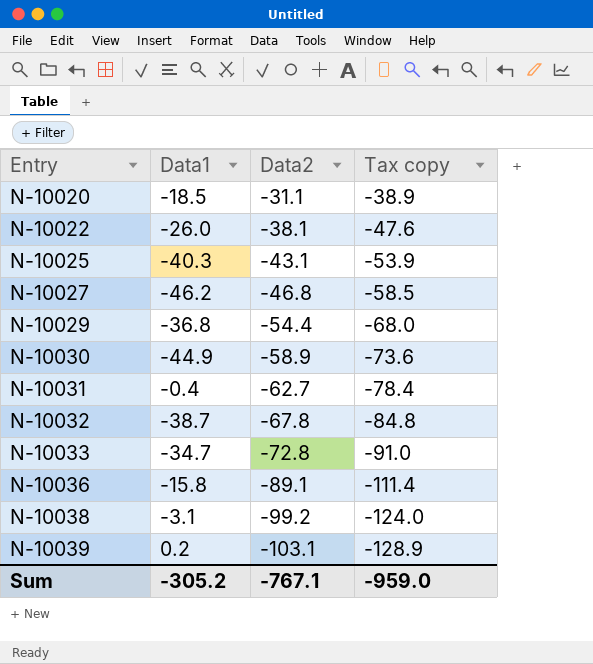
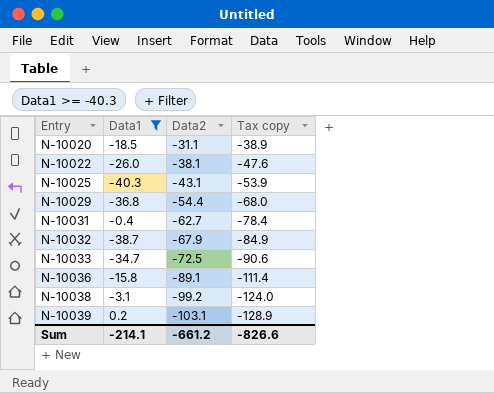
filter: none -> Data1 >= -40.3
N-10032 | Data2: -67.8 -> -67.9
N-10032 | Tax copy: -84.8 -> -84.9
N-10033 | Data2: -72.8 -> -72.5
N-10033 | Tax copy: -91.0 -> -90.6
Sum | Data1: -305.2 -> -214.1
Sum | Data2: -767.1 -> -661.2
Sum | Tax copy: -959.0 -> -826.6

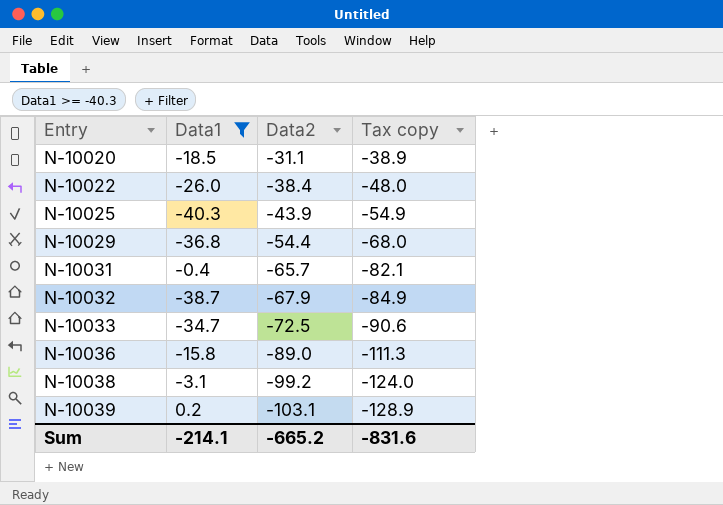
N-10022 | Data2: -38.1 -> -38.4
N-10022 | Tax copy: -47.6 -> -48.0
N-10025 | Data2: -43.1 -> -43.9
N-10025 | Tax copy: -53.9 -> -54.9
N-10031 | Data2: -62.7 -> -65.7
N-10031 | Tax copy: -78.4 -> -82.1
N-10036 | Data2: -89.1 -> -89.0
N-10036 | Tax copy: -111.4 -> -111.3
Sum | Data2: -661.2 -> -665.2
Sum | Tax copy: -826.6 -> -831.6

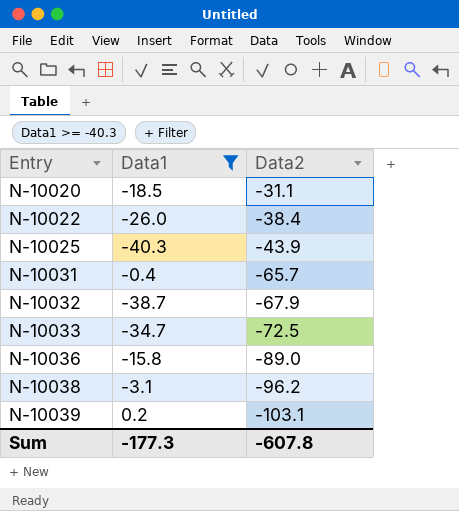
column Tax copy | formula: [Data2] * 1.25 -> none
row N-10029: -36.8 | -54.4 | -68.0 -> none
N-10038 | Data2: -99.2 -> -96.2
Sum | Data1: -214.1 -> -177.3
Sum | Data2: -665.2 -> -607.8

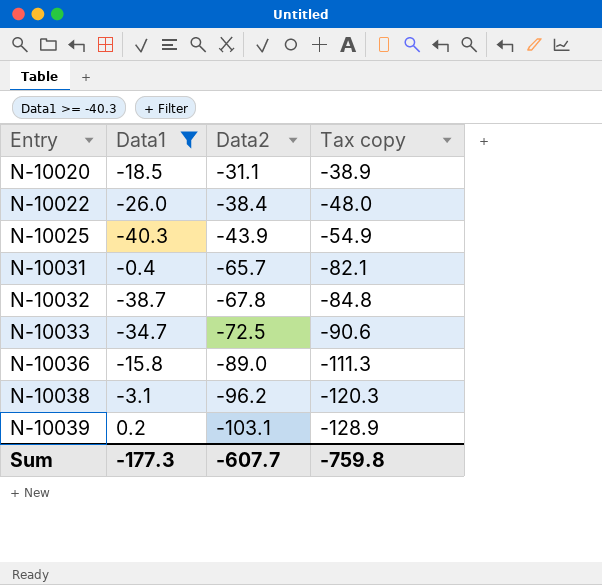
column Tax copy | formula: none -> [Data2] * 1.25
N-10032 | Data2: -67.9 -> -67.8
Sum | Data2: -607.8 -> -607.7

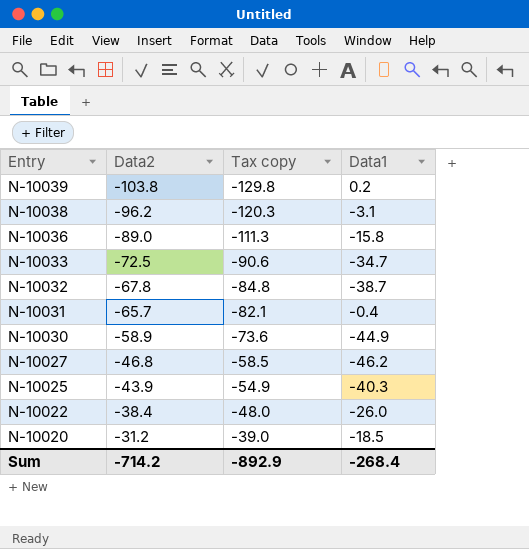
filter: Data1 >= -40.3 -> none
row order: Entry ascending -> Entry descending
column Data1 | position: 2 -> 4
N-10039 | Data2: -103.1 -> -103.8
N-10039 | Tax copy: -128.9 -> -129.8
N-10020 | Data2: -31.1 -> -31.2
N-10020 | Tax copy: -38.9 -> -39.0
Sum | Data2: -607.7 -> -714.2
Sum | Tax copy: -759.8 -> -892.9
Sum | Data1: -177.3 -> -268.4

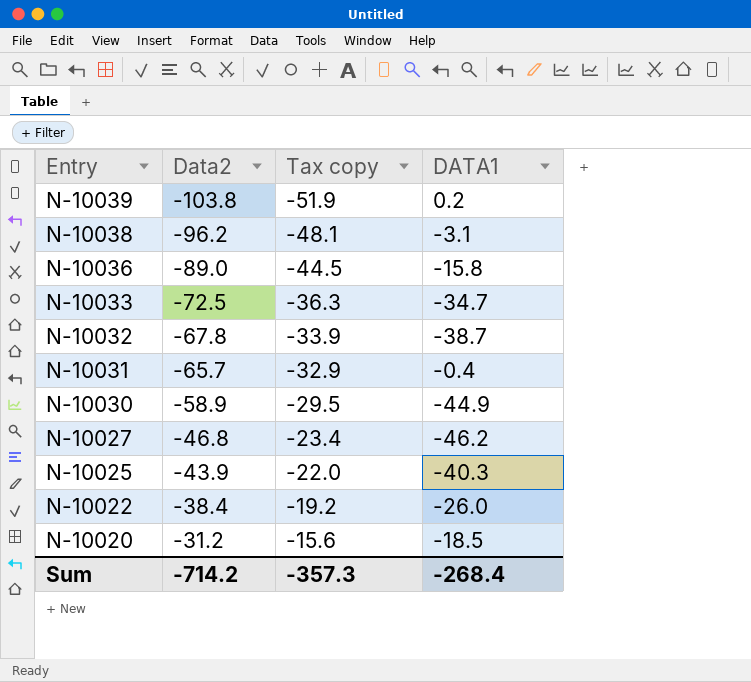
column Tax copy | formula: [Data2] * 1.25 -> [Data2] * 0.5
column name: Data1 -> DATA1
Sum | Tax copy: -892.9 -> -357.3

